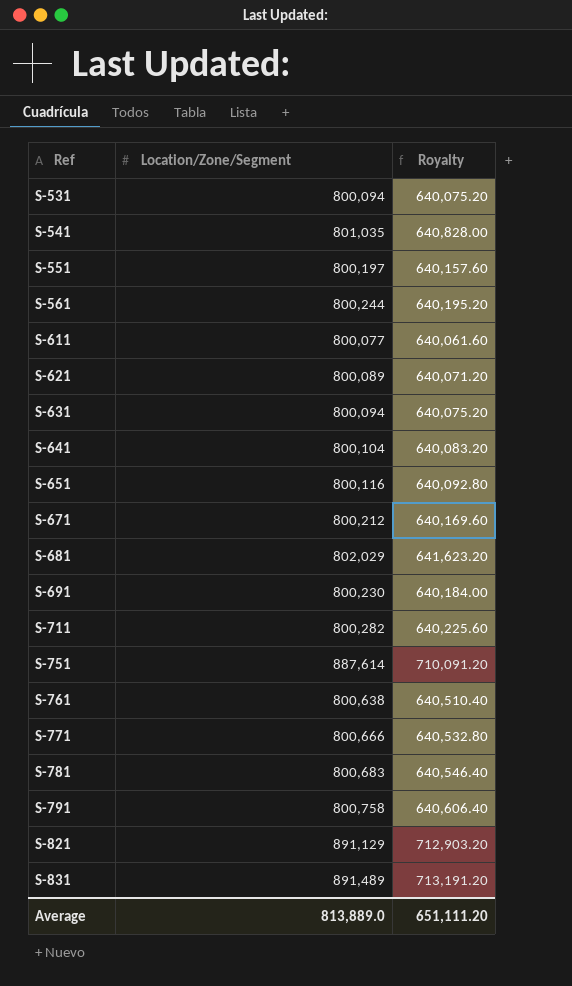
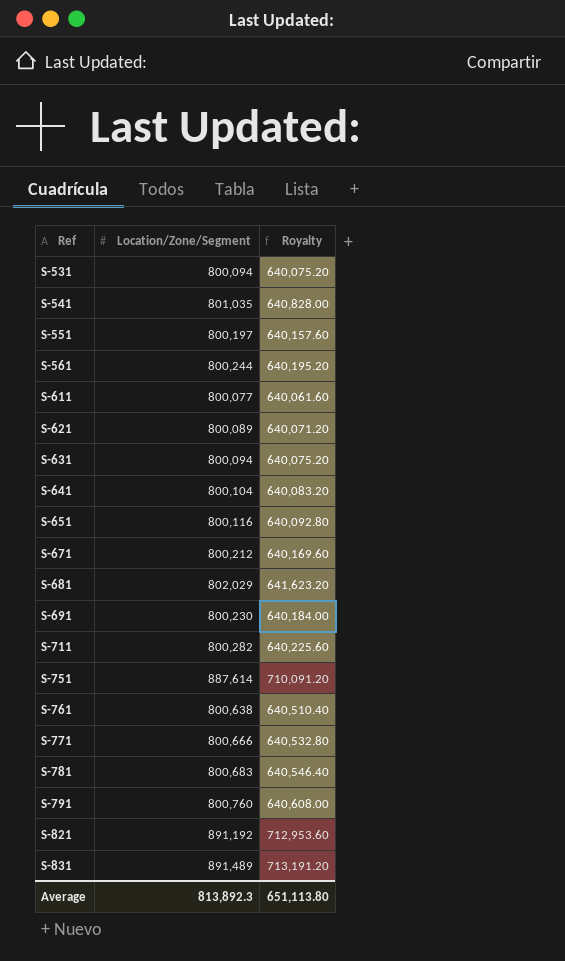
S-791 | Location/Zone/Segment: 800,758 -> 800,760
S-791 | Royalty: 640,606.40 -> 640,608.00
S-821 | Location/Zone/Segment: 891,129 -> 891,192
S-821 | Royalty: 712,903.20 -> 712,953.60
Average | Location/Zone/Segment: 813,889.0 -> 813,892.3
Average | Royalty: 651,111.20 -> 651,113.80

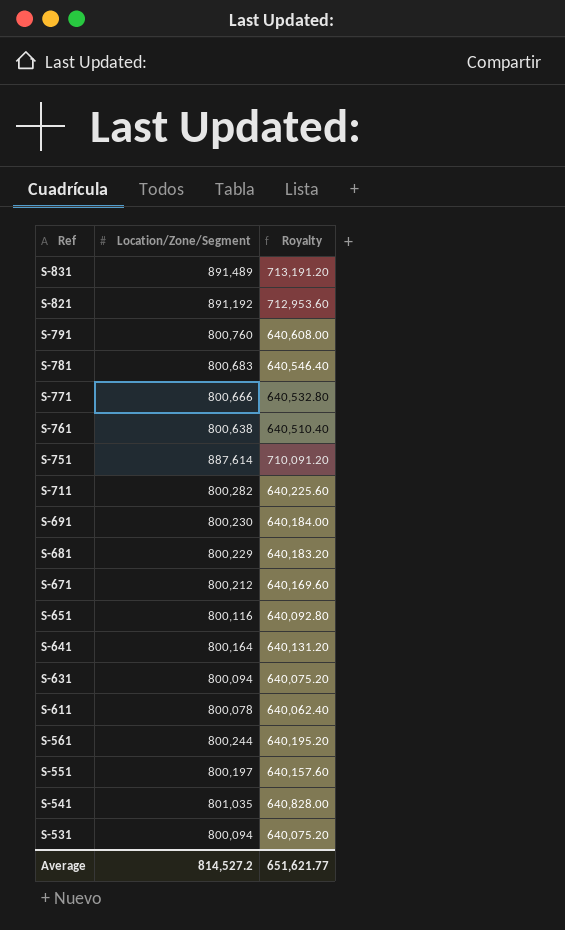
row order: Ref ascending -> Ref descending
row S-621: 800,089 | 640,071.20 -> none
S-681 | Location/Zone/Segment: 802,029 -> 800,229
S-681 | Royalty: 641,623.20 -> 640,183.20
S-641 | Location/Zone/Segment: 800,104 -> 800,164
S-641 | Royalty: 640,083.20 -> 640,131.20
S-611 | Location/Zone/Segment: 800,077 -> 800,078
S-611 | Royalty: 640,061.60 -> 640,062.40
Average | Location/Zone/Segment: 813,892.3 -> 814,527.2
Average | Royalty: 651,113.80 -> 651,621.77

